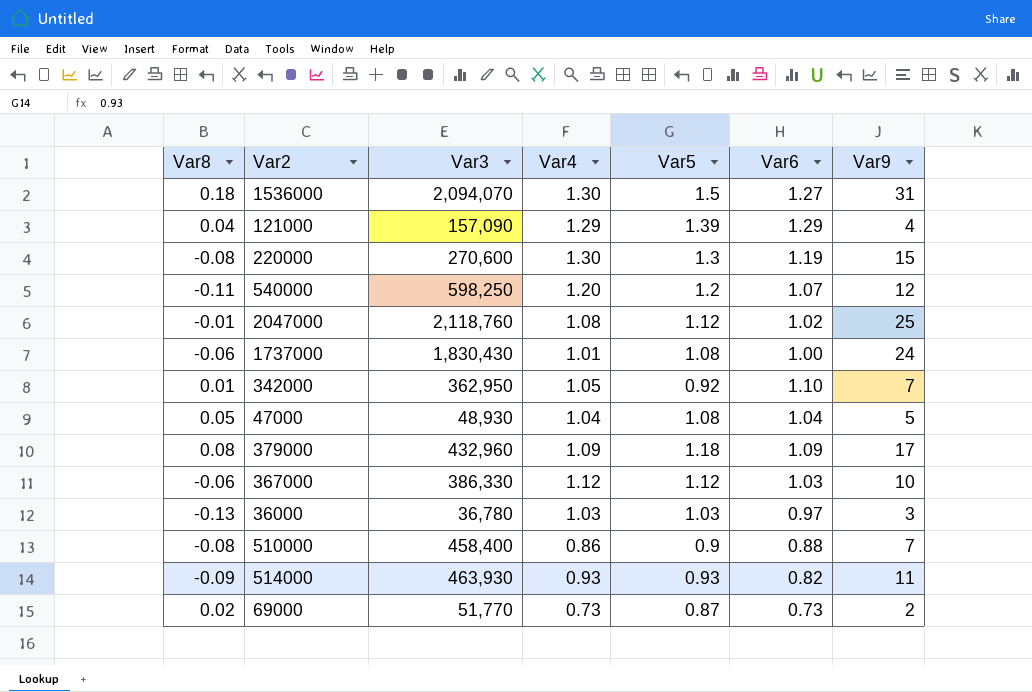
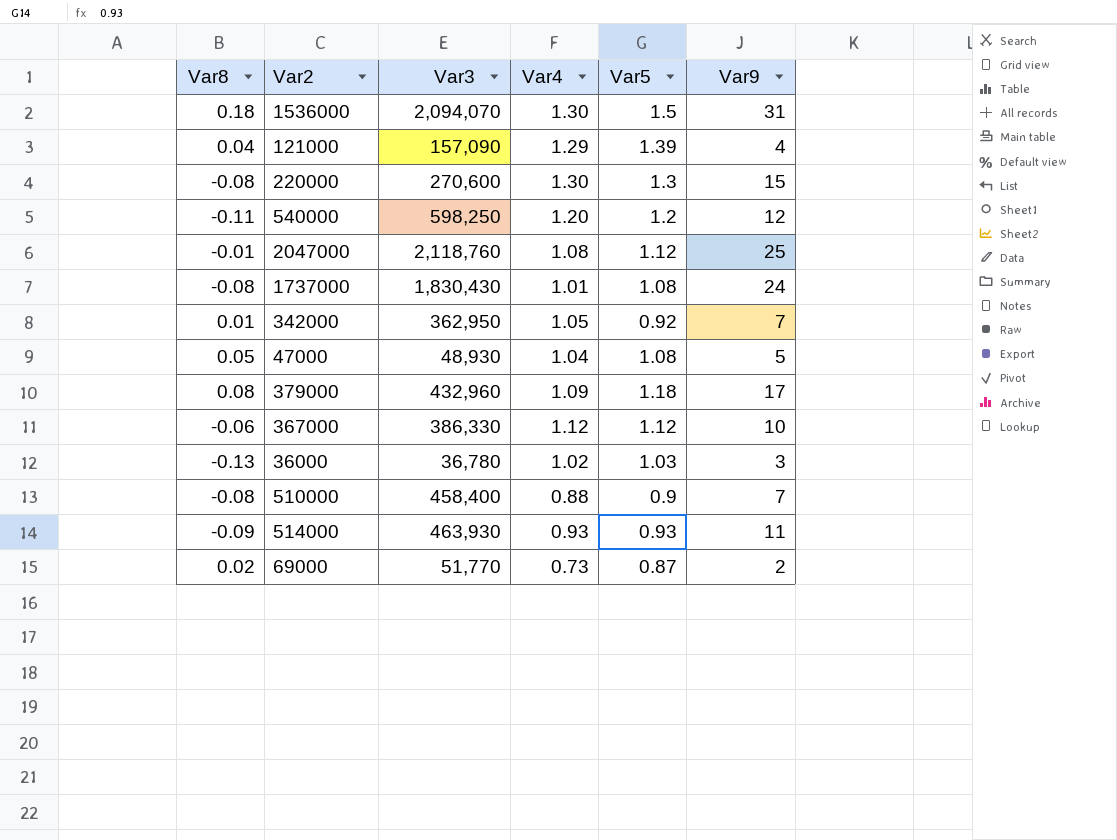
column Var6 | position: 6 -> none
1737000 | Var8: -0.06 -> -0.08
36000 | Var4: 1.03 -> 1.02
510000 | Var4: 0.86 -> 0.88

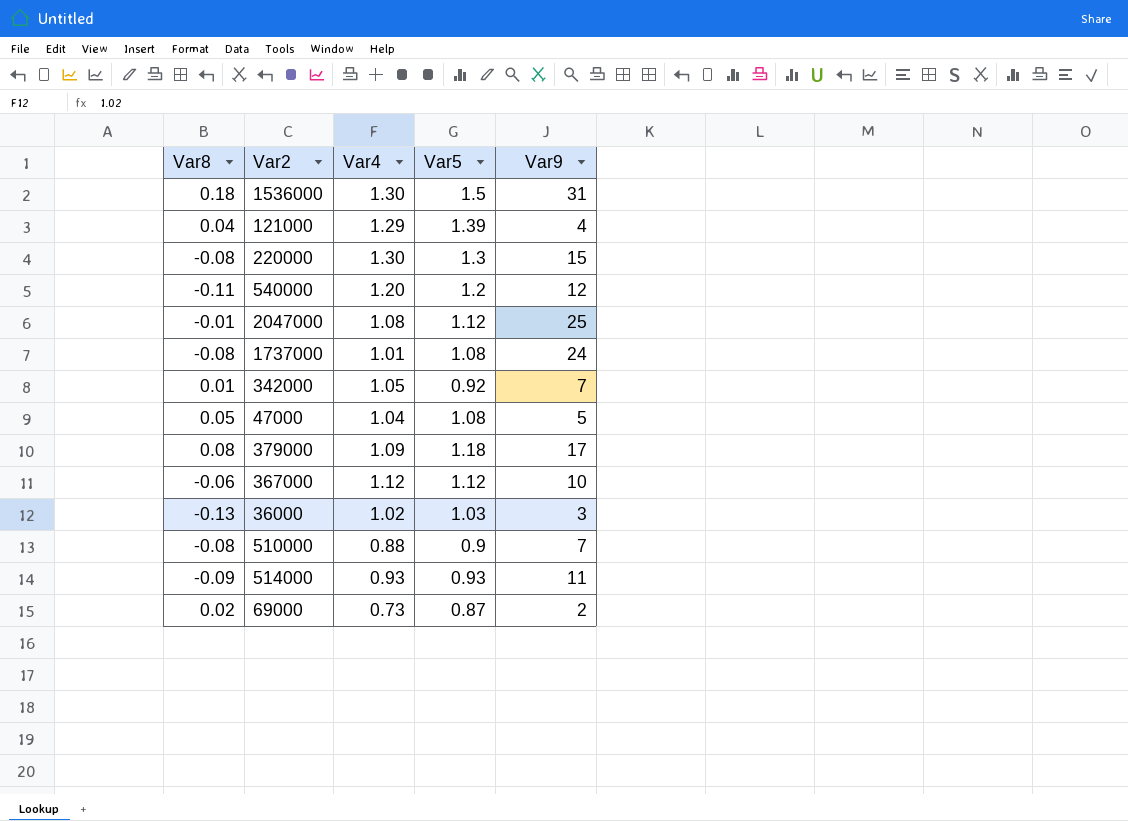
column Var3 | position: 3 -> none

